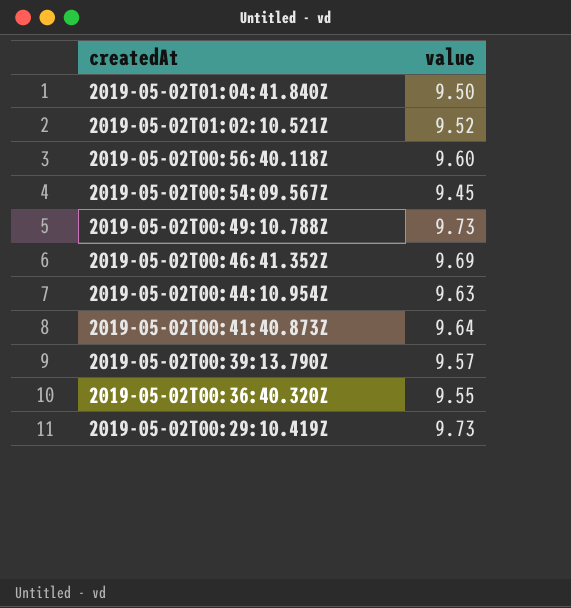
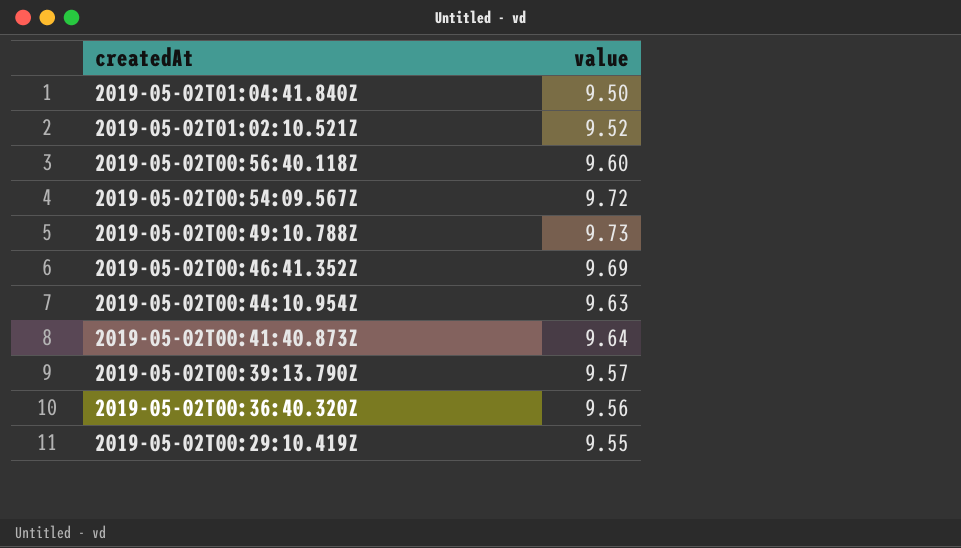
2019-05-02T00:54:09.567Z | value: 9.45 -> 9.72
2019-05-02T00:36:40.320Z | value: 9.55 -> 9.56
2019-05-02T00:29:10.419Z | value: 9.73 -> 9.55

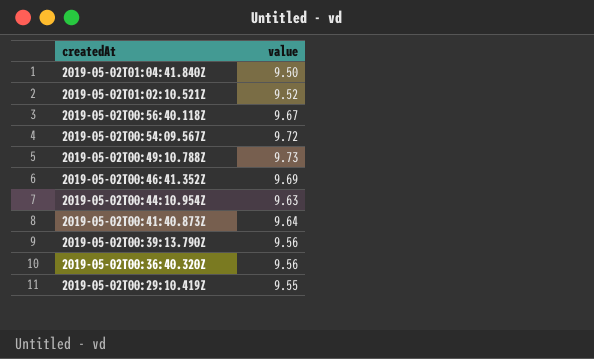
2019-05-02T00:56:40.118Z | value: 9.60 -> 9.67
2019-05-02T00:39:13.790Z | value: 9.57 -> 9.56

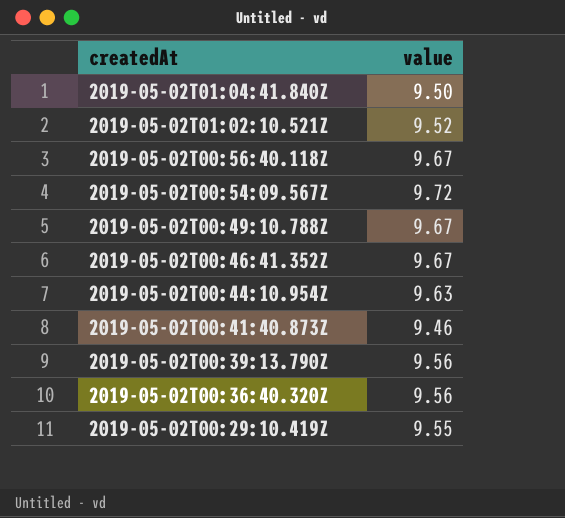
2019-05-02T00:49:10.788Z | value: 9.73 -> 9.67
2019-05-02T00:46:41.352Z | value: 9.69 -> 9.67
2019-05-02T00:41:40.873Z | value: 9.64 -> 9.46

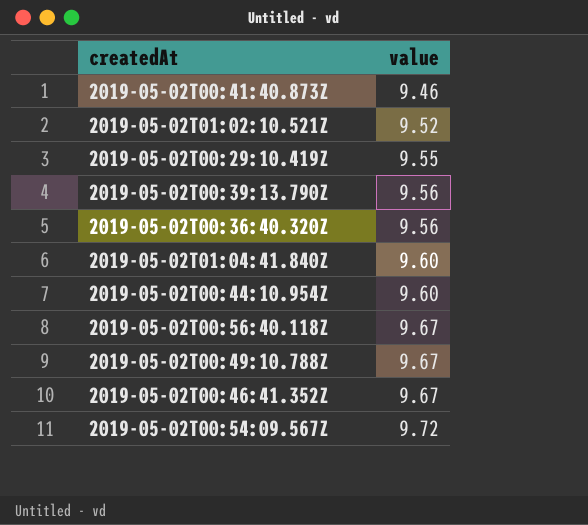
row order: createdAt descending -> value ascending
2019-05-02T01:04:41.840Z | value: 9.50 -> 9.60
2019-05-02T00:44:10.954Z | value: 9.63 -> 9.60

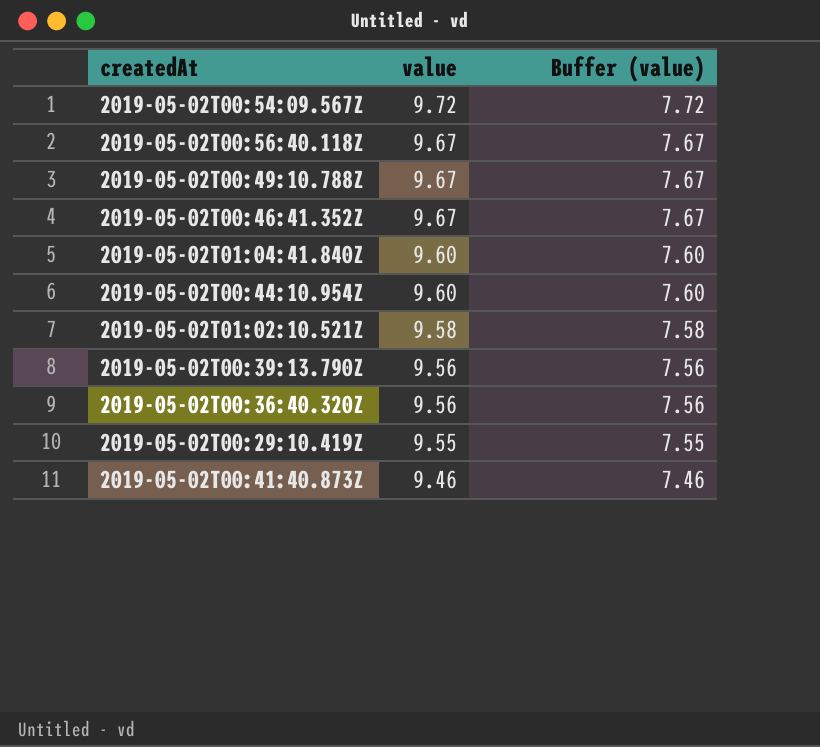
row order: value ascending -> value descending
column Buffer (value) | formula: none -> [value] - 2
2019-05-02T01:02:10.521Z | value: 9.52 -> 9.58

